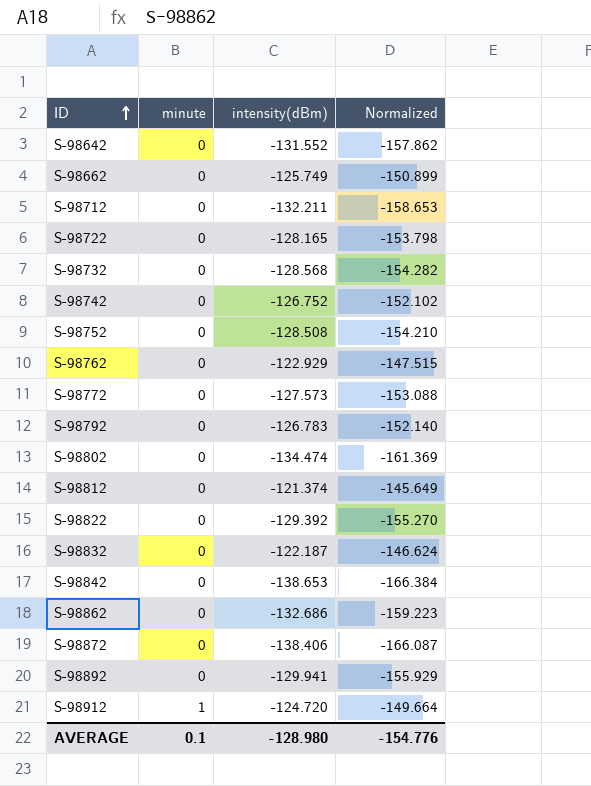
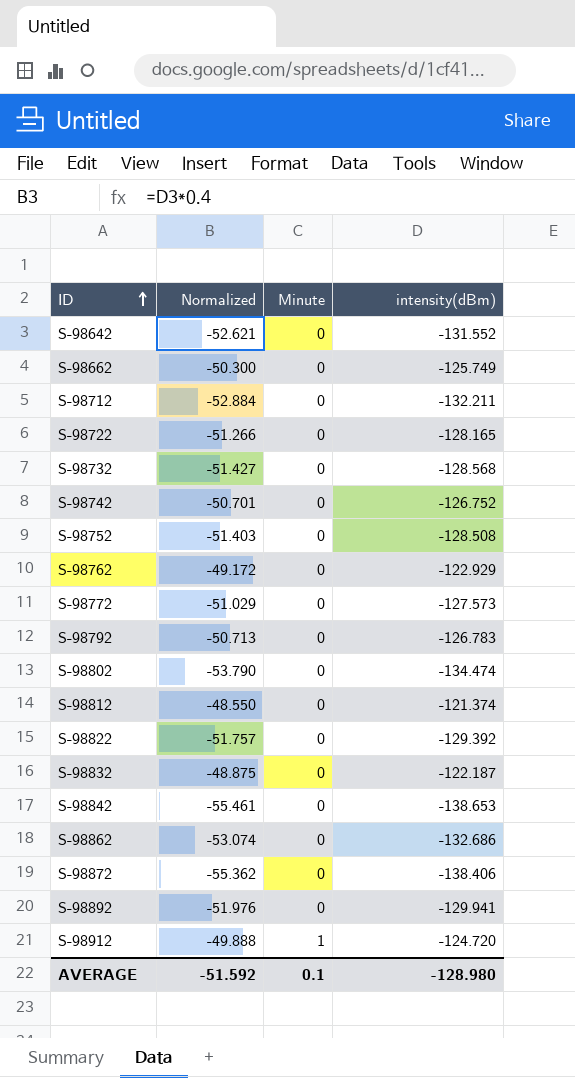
column Normalized | formula: [intensity(dBm)] * 1.2 -> [intensity(dBm)] * 0.4
column Normalized | position: 4 -> 2
column name: minute -> Minute
AVERAGE | Normalized: -154.776 -> -51.592

